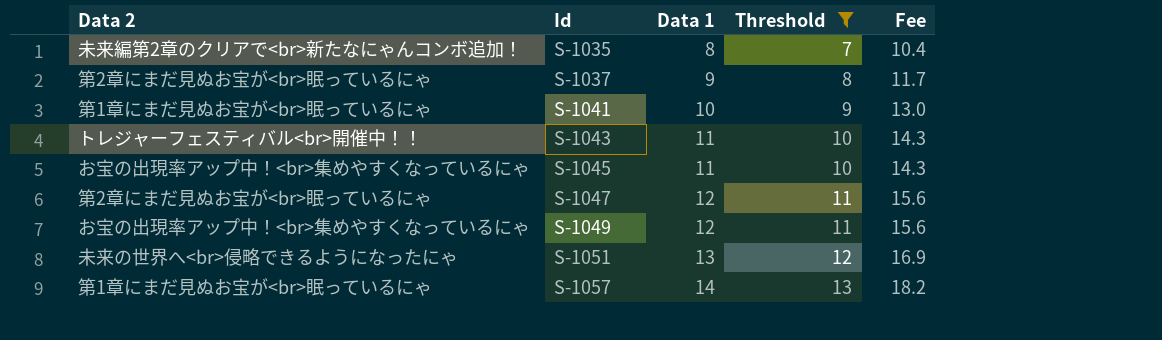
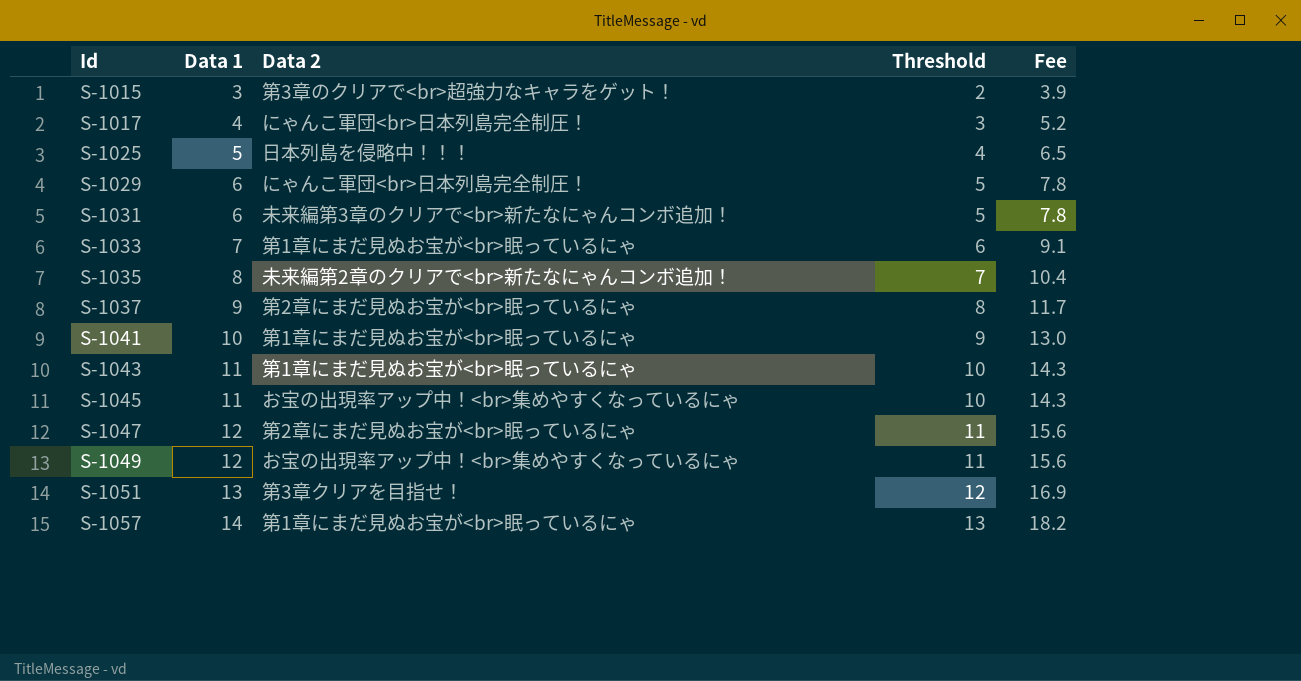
filter: Threshold >= 7 -> none
column Data 2 | position: 1 -> 3
S-1043 | Data 2: トレジャーフェスティバル<br>開催中！！ -> 第1章にまだ見ぬお宝が<br>眠っているにゃ
S-1051 | Data 2: 未来の世界へ<br>侵略できるようになったにゃ -> 第3章クリアを目指せ！

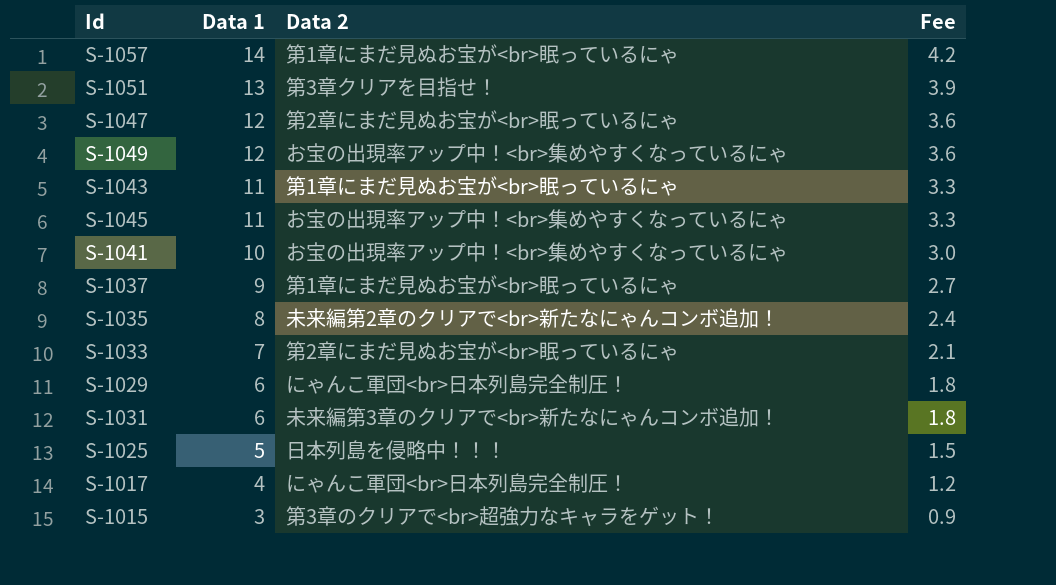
row order: Id ascending -> Data 1 descending
column Threshold | formula: [Data 1] - 1 -> none
column Fee | formula: [Data 1] * 1.3 -> [Data 1] * 0.3
S-1041 | Data 2: 第1章にまだ見ぬお宝が<br>眠っているにゃ -> お宝の出現率アップ中！<br>集めやすくなっているにゃ
S-1037 | Data 2: 第2章にまだ見ぬお宝が<br>眠っているにゃ -> 第1章にまだ見ぬお宝が<br>眠っているにゃ
S-1033 | Data 2: 第1章にまだ見ぬお宝が<br>眠っているにゃ -> 第2章にまだ見ぬお宝が<br>眠っているにゃ

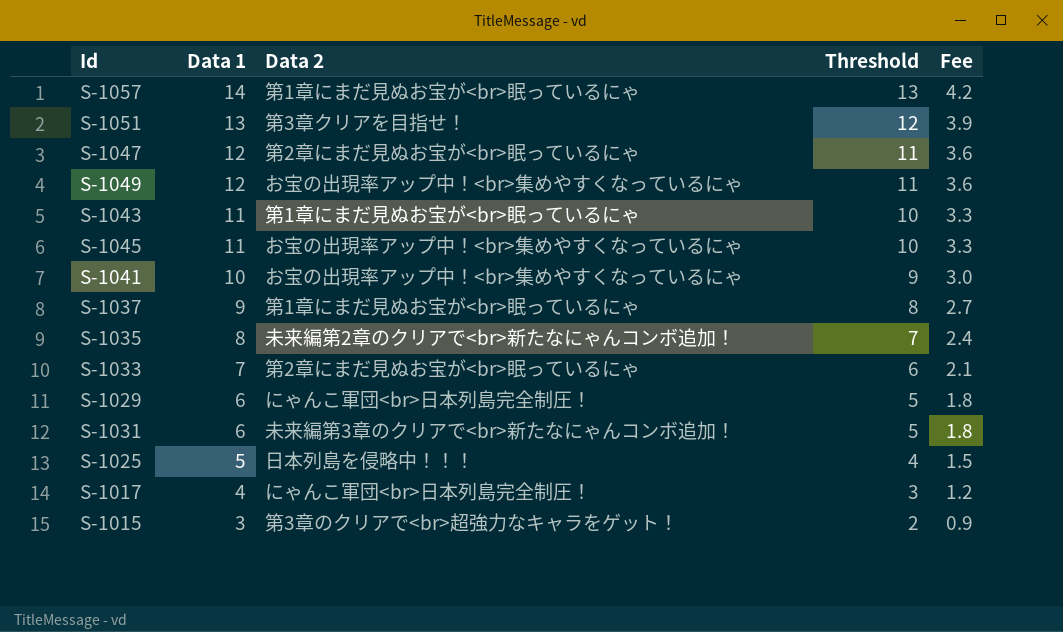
column Threshold | formula: none -> [Data 1] - 1

